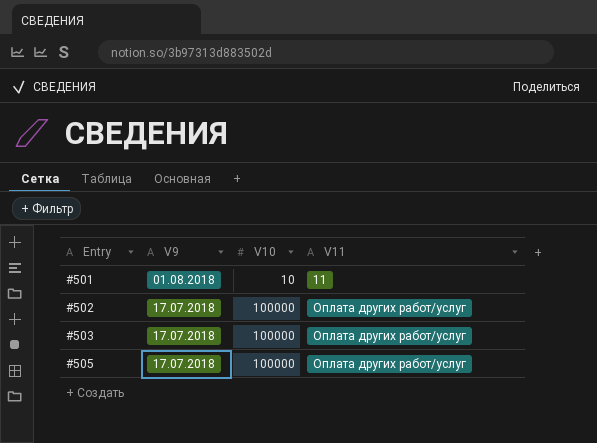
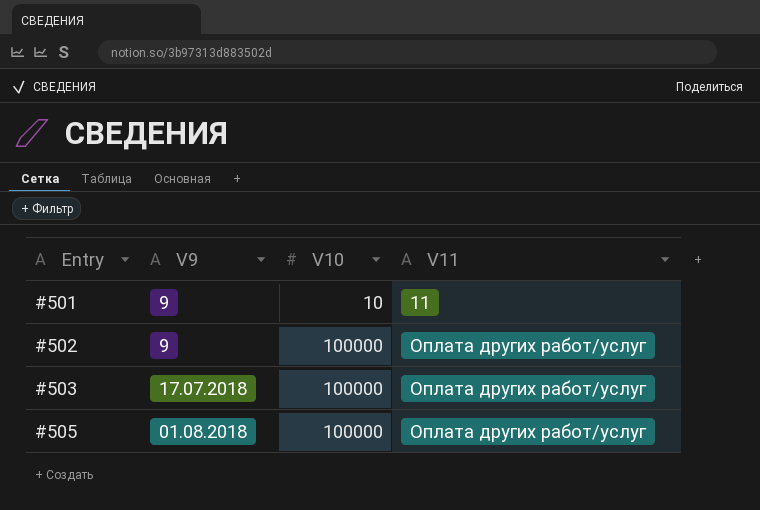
#501 | V9: 01.08.2018 -> 9
#502 | V9: 17.07.2018 -> 9
#505 | V9: 17.07.2018 -> 01.08.2018

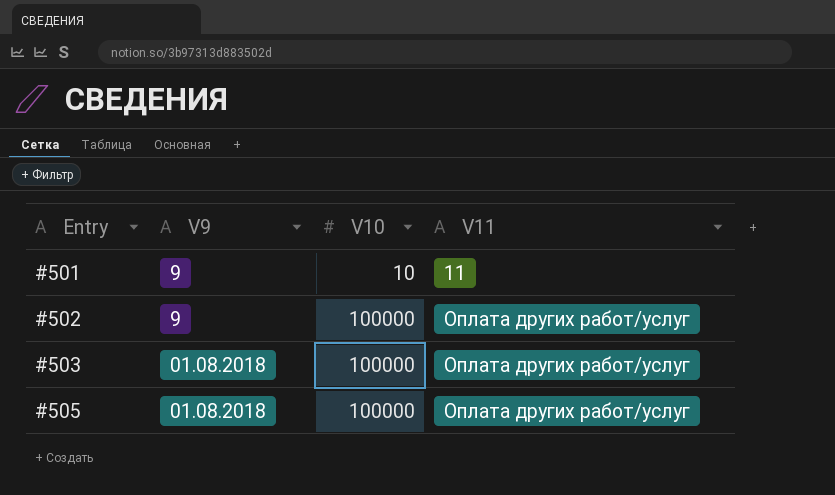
#503 | V9: 17.07.2018 -> 01.08.2018

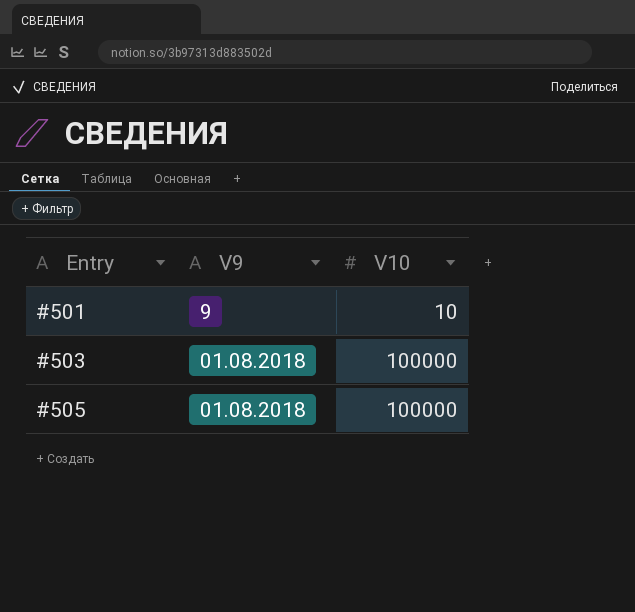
column V11 | position: 4 -> none
row #502: 9 | 100000 | Оплата других работ/услуг -> none

